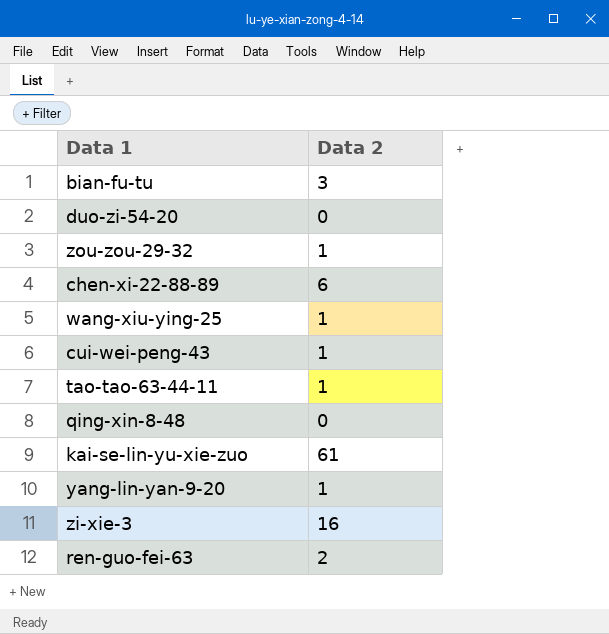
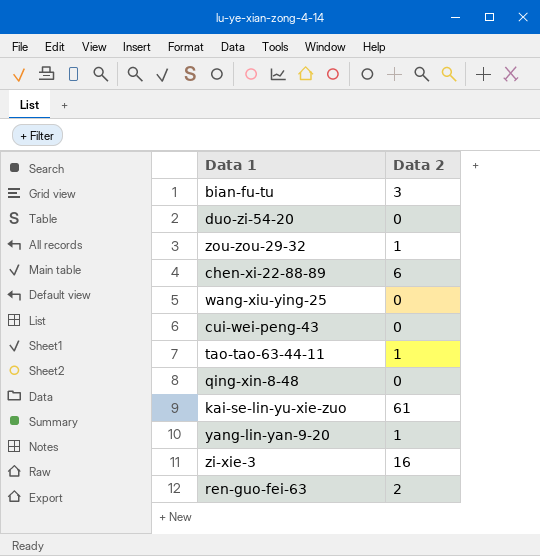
wang-xiu-ying-25 | Data 2: 1 -> 0
cui-wei-peng-43 | Data 2: 1 -> 0

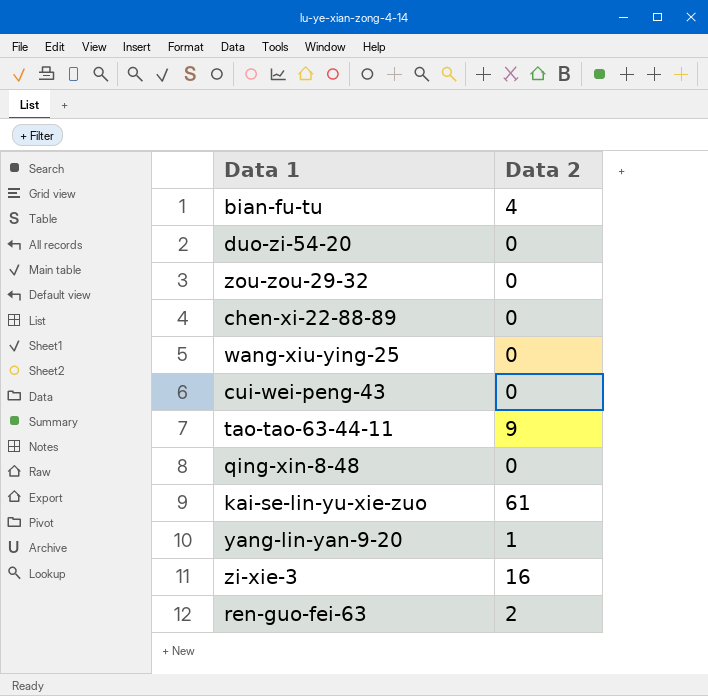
bian-fu-tu | Data 2: 3 -> 4
zou-zou-29-32 | Data 2: 1 -> 0
chen-xi-22-88-89 | Data 2: 6 -> 0
tao-tao-63-44-11 | Data 2: 1 -> 9

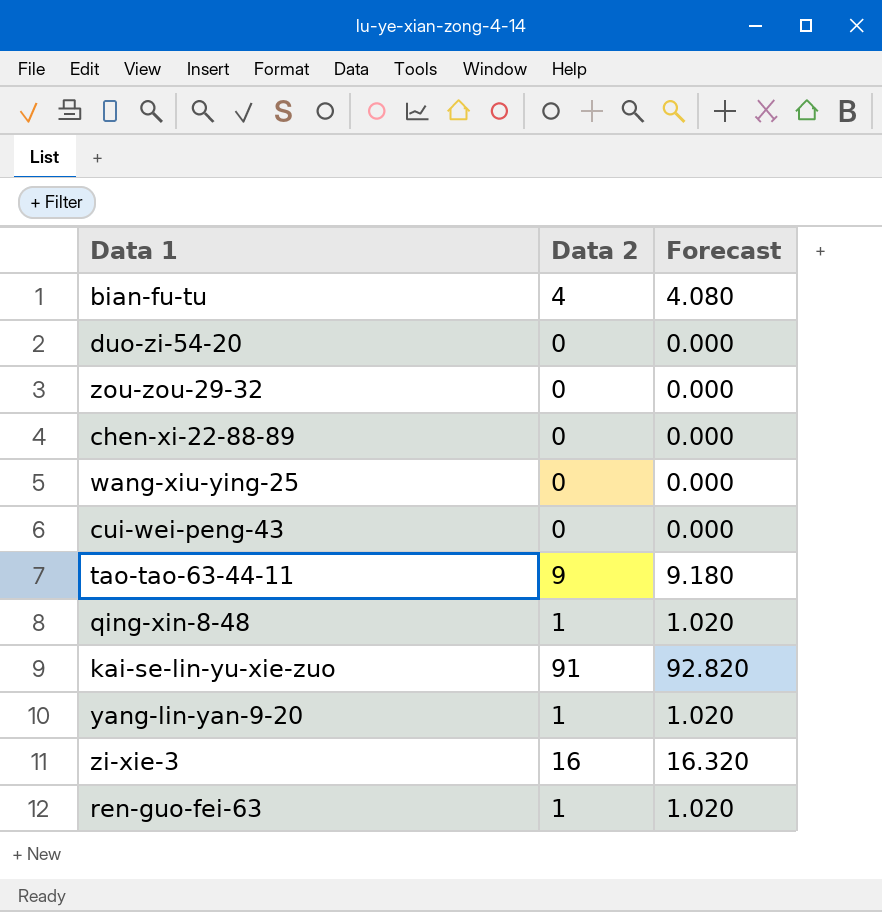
column Forecast | formula: none -> [Data 2] * 1.02
qing-xin-8-48 | Data 2: 0 -> 1
kai-se-lin-yu-xie-zuo | Data 2: 61 -> 91
ren-guo-fei-63 | Data 2: 2 -> 1

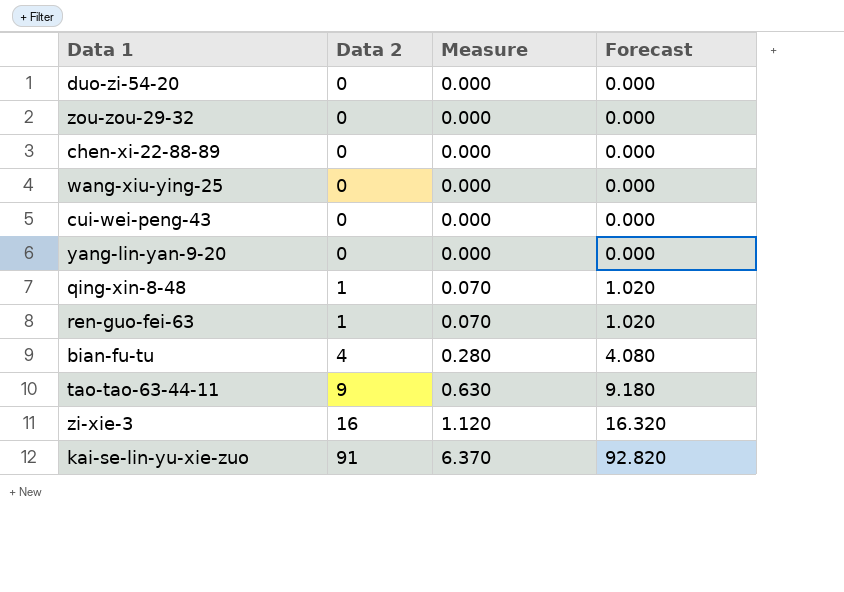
row order: none -> Data 2 ascending
column Measure | formula: none -> [Data 2] * 0.07
yang-lin-yan-9-20 | Data 2: 1 -> 0
yang-lin-yan-9-20 | Forecast: 1.020 -> 0.000

